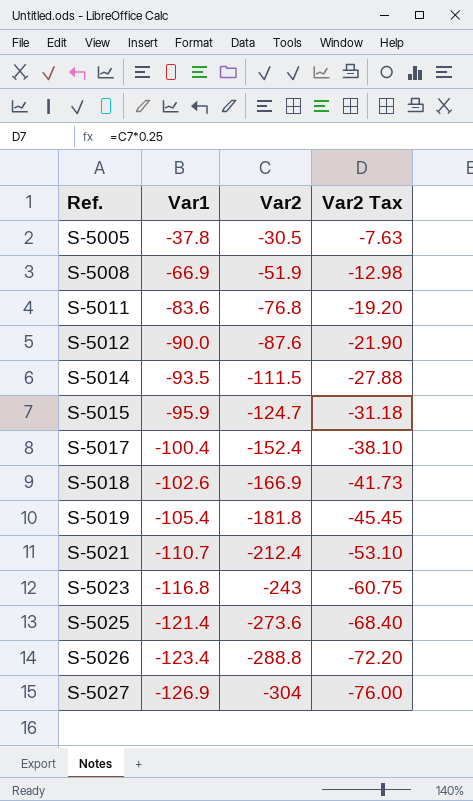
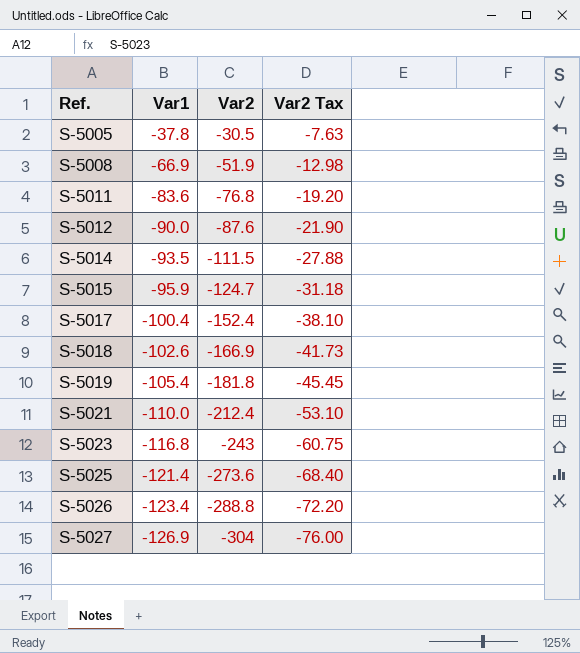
S-5021 | Var1: -110.7 -> -110.0

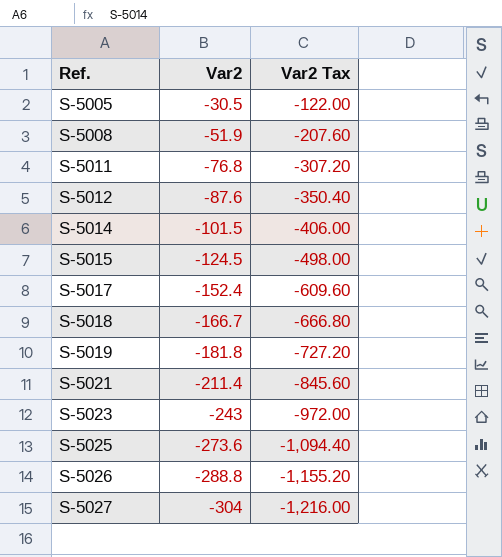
column Var1 | position: 2 -> none
column Var2 Tax | formula: [Var2] * 0.25 -> [Var2] * 4
S-5014 | Var2: -111.5 -> -101.5
S-5015 | Var2: -124.7 -> -124.5
S-5018 | Var2: -166.9 -> -166.7
S-5021 | Var2: -212.4 -> -211.4

